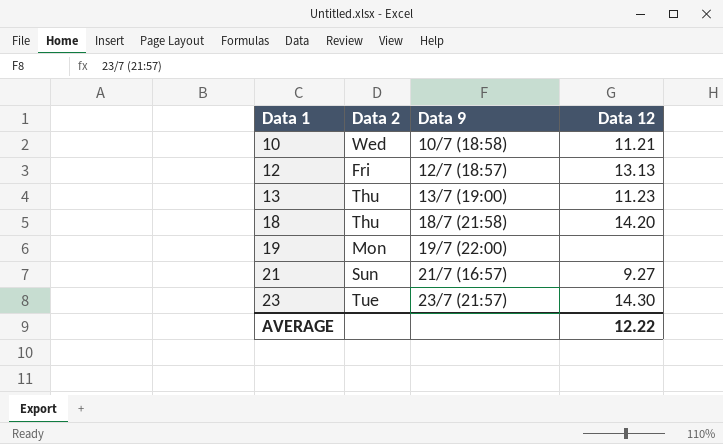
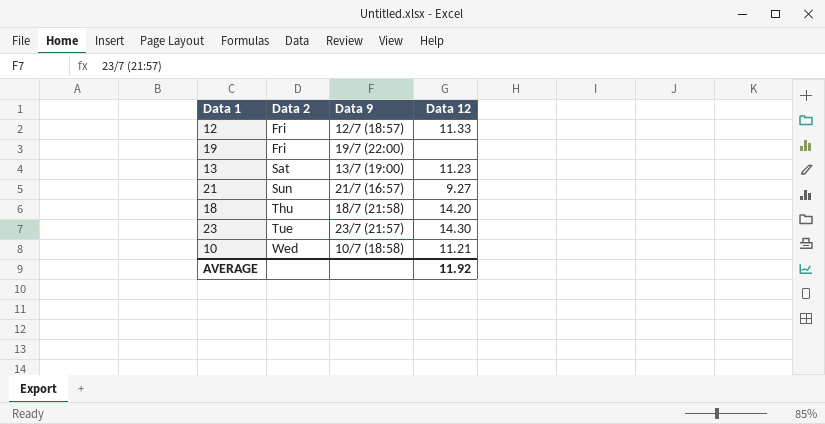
row order: Data 1 ascending -> Data 2 ascending
12 | Data 12: 13.13 -> 11.33
19 | Data 2: Mon -> Fri
13 | Data 2: Thu -> Sat
AVERAGE | Data 12: 12.22 -> 11.92

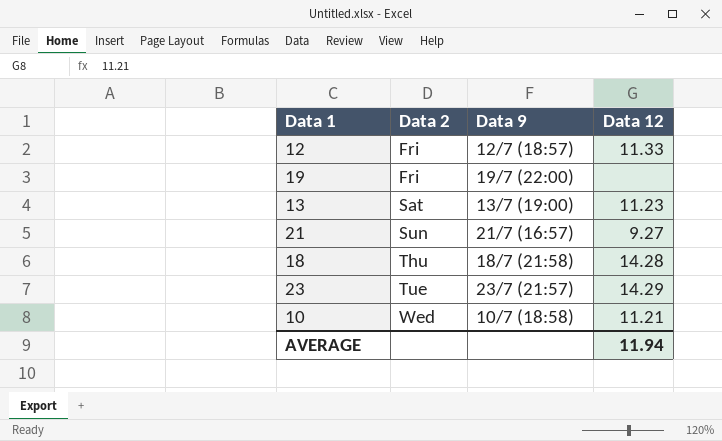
18 | Data 12: 14.20 -> 14.28
23 | Data 12: 14.30 -> 14.29
AVERAGE | Data 12: 11.92 -> 11.94

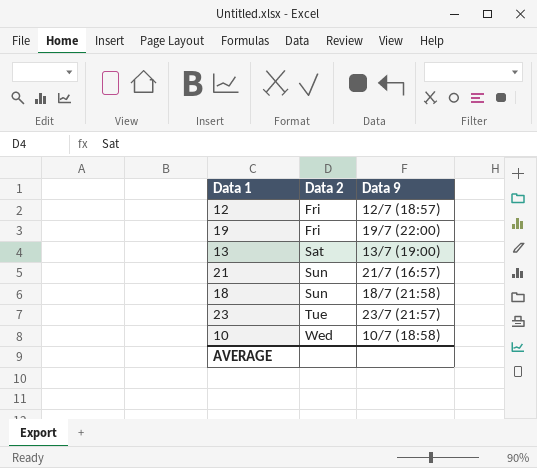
column Data 12 | position: 4 -> none
18 | Data 2: Thu -> Sun

